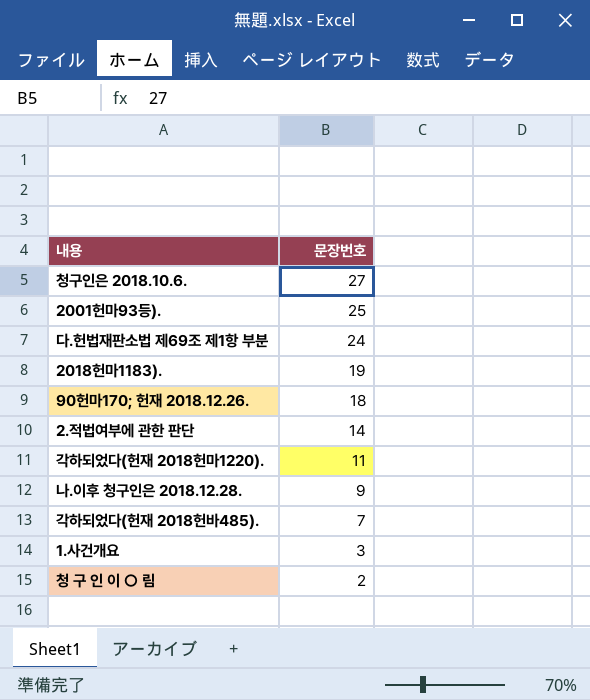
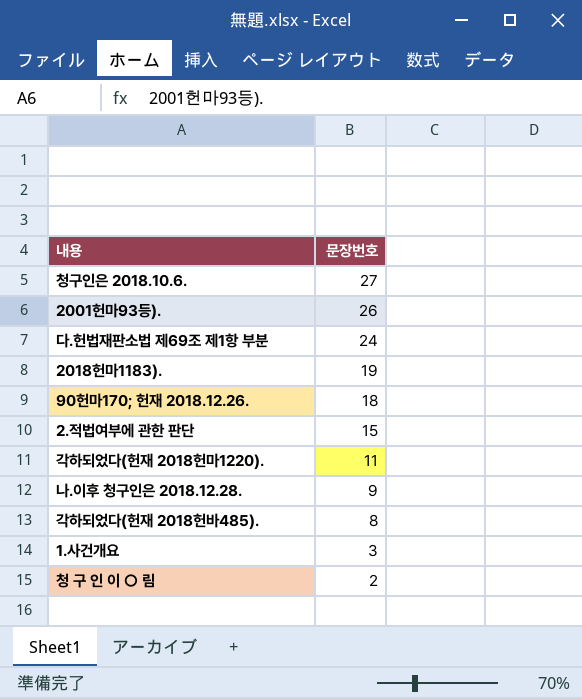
2001헌마93등). | 문장번호: 25 -> 26
2.적법여부에 관한 판단 | 문장번호: 14 -> 15
각하되었다(헌재 2018헌바485). | 문장번호: 7 -> 8

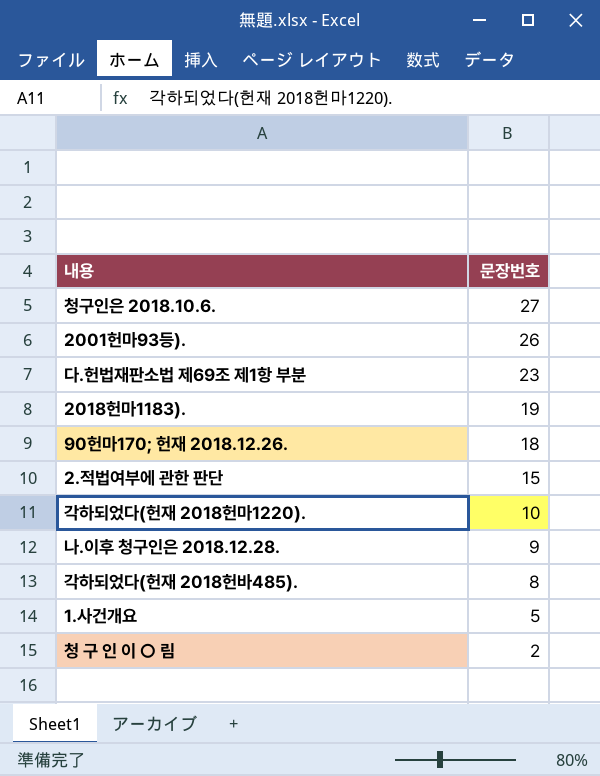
다.헌법재판소법 제69조 제1항 부분 | 문장번호: 24 -> 23
각하되었다(헌재 2018헌마1220). | 문장번호: 11 -> 10
1.사건개요 | 문장번호: 3 -> 5

